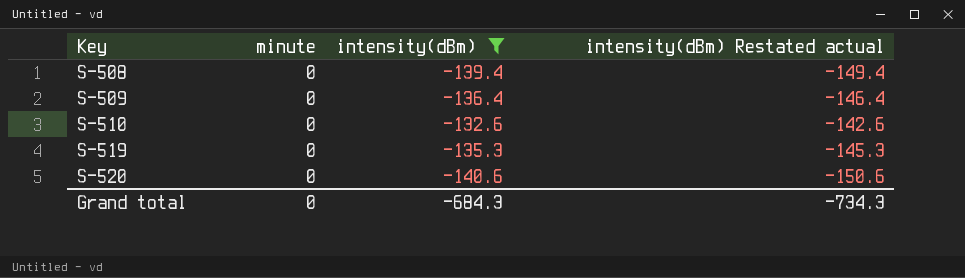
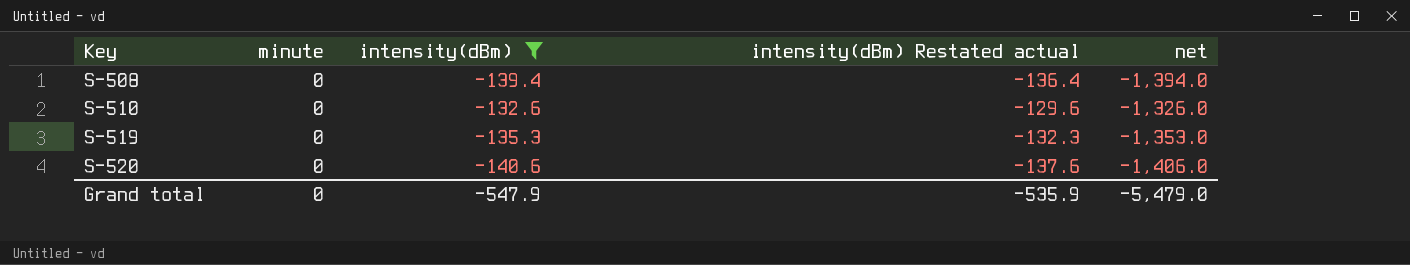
column intensity(dBm) Restated actual | formula: [intensity(dBm)] - 10 -> [intensity(dBm)] + 3
column net | formula: none -> [intensity(dBm)] * 10
row S-509: 0 | -136.4 | -146.4 -> none
Grand total | intensity(dBm): -684.3 -> -547.9
Grand total | intensity(dBm) Restated actual: -734.3 -> -535.9

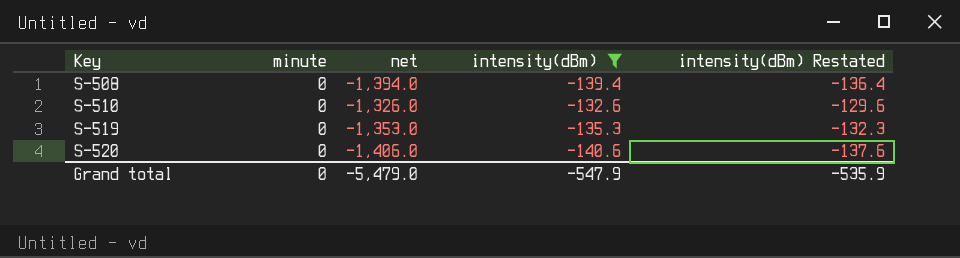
column net | position: 5 -> 3
column name: intensity(dBm) Restated actual -> intensity(dBm) Restated

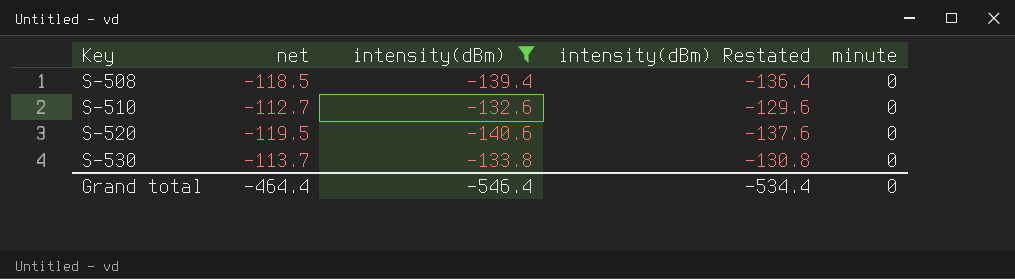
column net | formula: [intensity(dBm)] * 10 -> [intensity(dBm)] * 0.85
column minute | position: 2 -> 5
row S-519: 0 | -1,353.0 | -135.3 | -132.3 -> none
row S-530: none -> -113.7 | -133.8 | -130.8 | 0
Grand total | net: -5,479.0 -> -464.4
Grand total | intensity(dBm): -547.9 -> -546.4
Grand total | intensity(dBm) Restated: -535.9 -> -534.4

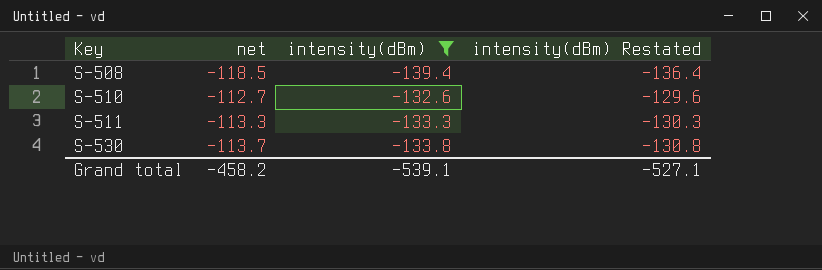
column minute | position: 5 -> none
row S-520: -119.5 | -140.6 | -137.6 | 0 -> none
row S-511: none -> -113.3 | -133.3 | -130.3
Grand total | net: -464.4 -> -458.2
Grand total | intensity(dBm): -546.4 -> -539.1
Grand total | intensity(dBm) Restated: -534.4 -> -527.1

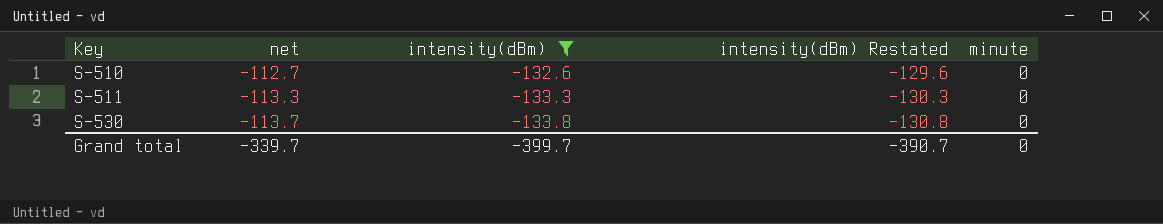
column minute | position: none -> 5
row S-508: -118.5 | -139.4 | -136.4 -> none
Grand total | net: -458.2 -> -339.7
Grand total | intensity(dBm): -539.1 -> -399.7
Grand total | intensity(dBm) Restated: -527.1 -> -390.7

